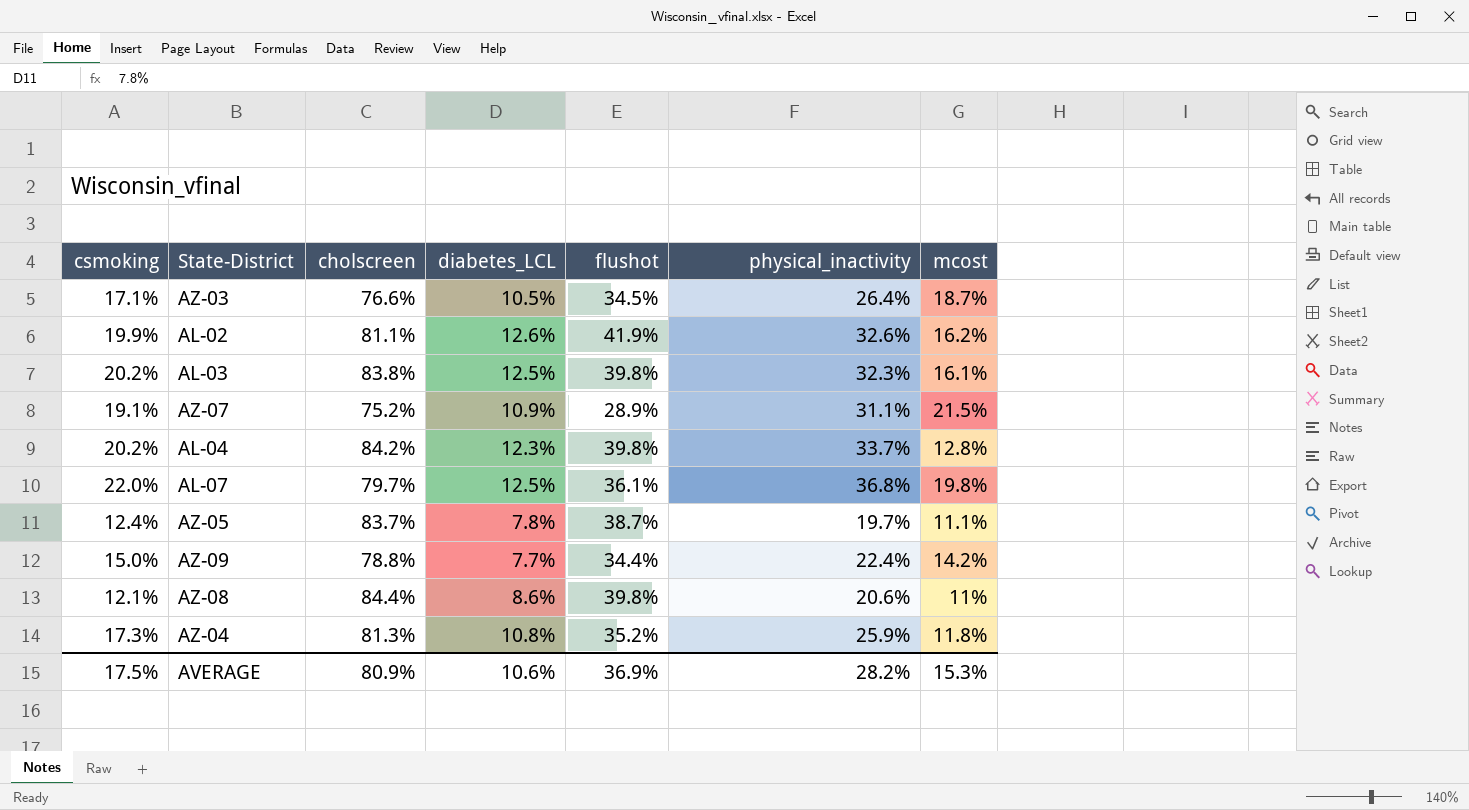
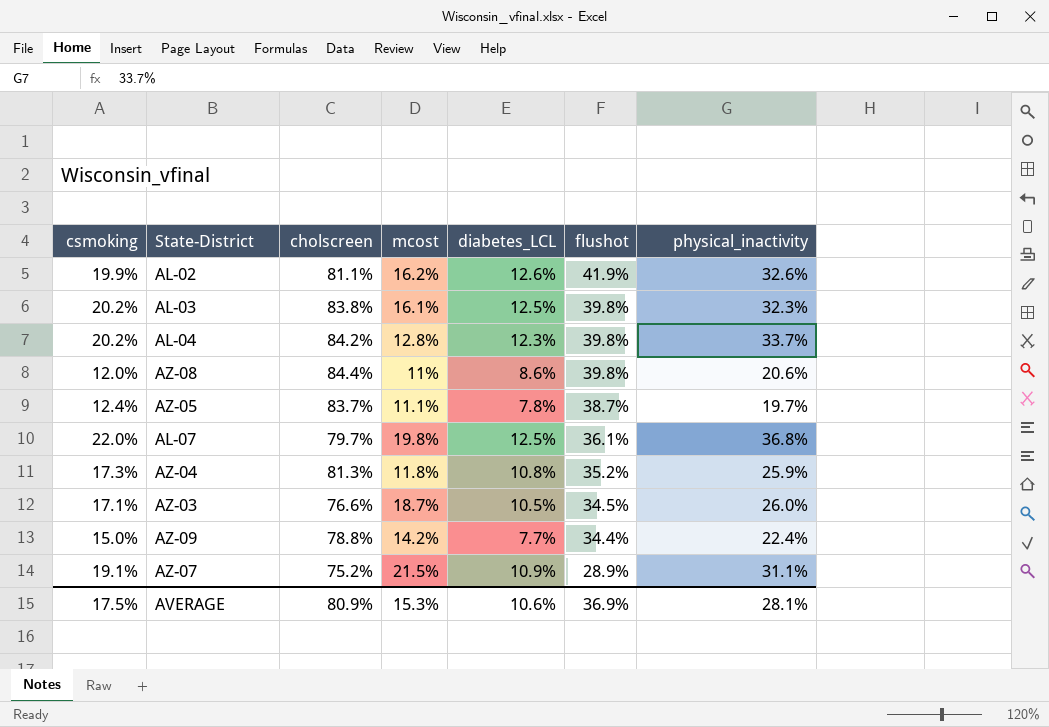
row order: none -> flushot descending
column mcost | position: 7 -> 4
AZ-08 | csmoking: 12.1% -> 12.0%
AZ-03 | physical_inactivity: 26.4% -> 26.0%
AVERAGE | physical_inactivity: 28.2% -> 28.1%

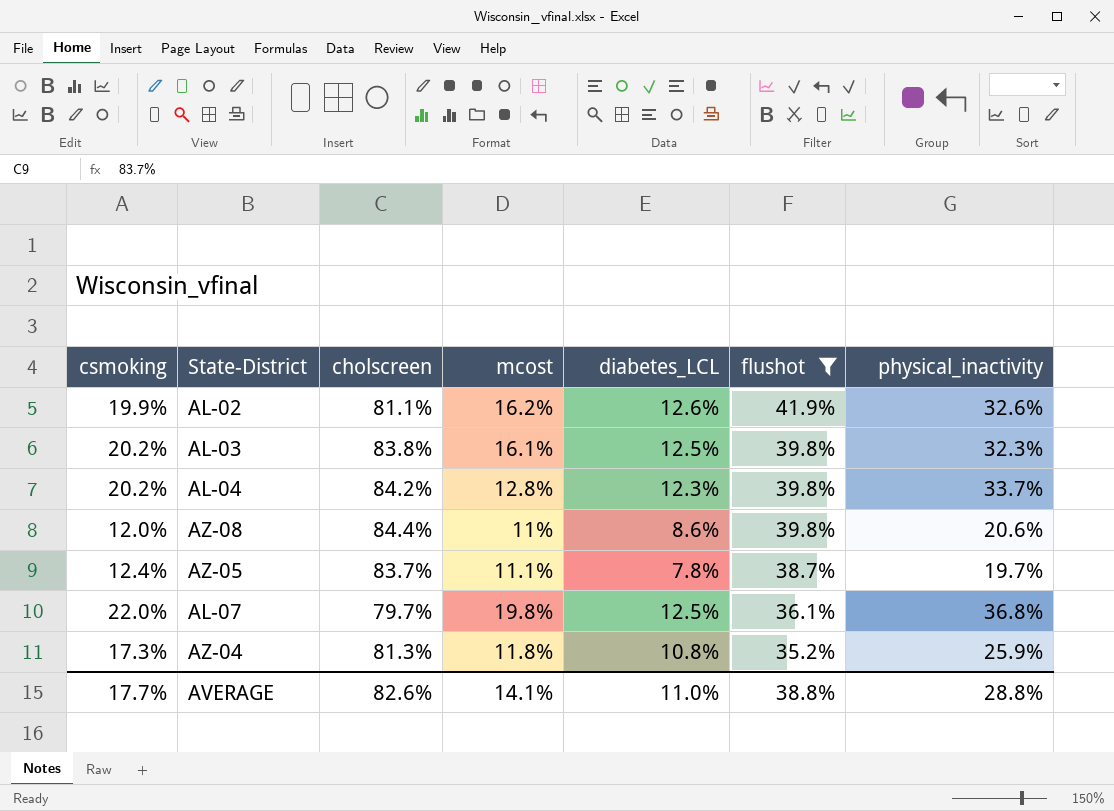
filter: none -> flushot >= 35.2%
AVERAGE | csmoking: 17.5% -> 17.7%
AVERAGE | cholscreen: 80.9% -> 82.6%
AVERAGE | mcost: 15.3% -> 14.1%
AVERAGE | diabetes_LCL: 10.6% -> 11.0%
AVERAGE | flushot: 36.9% -> 38.8%
AVERAGE | physical_inactivity: 28.1% -> 28.8%

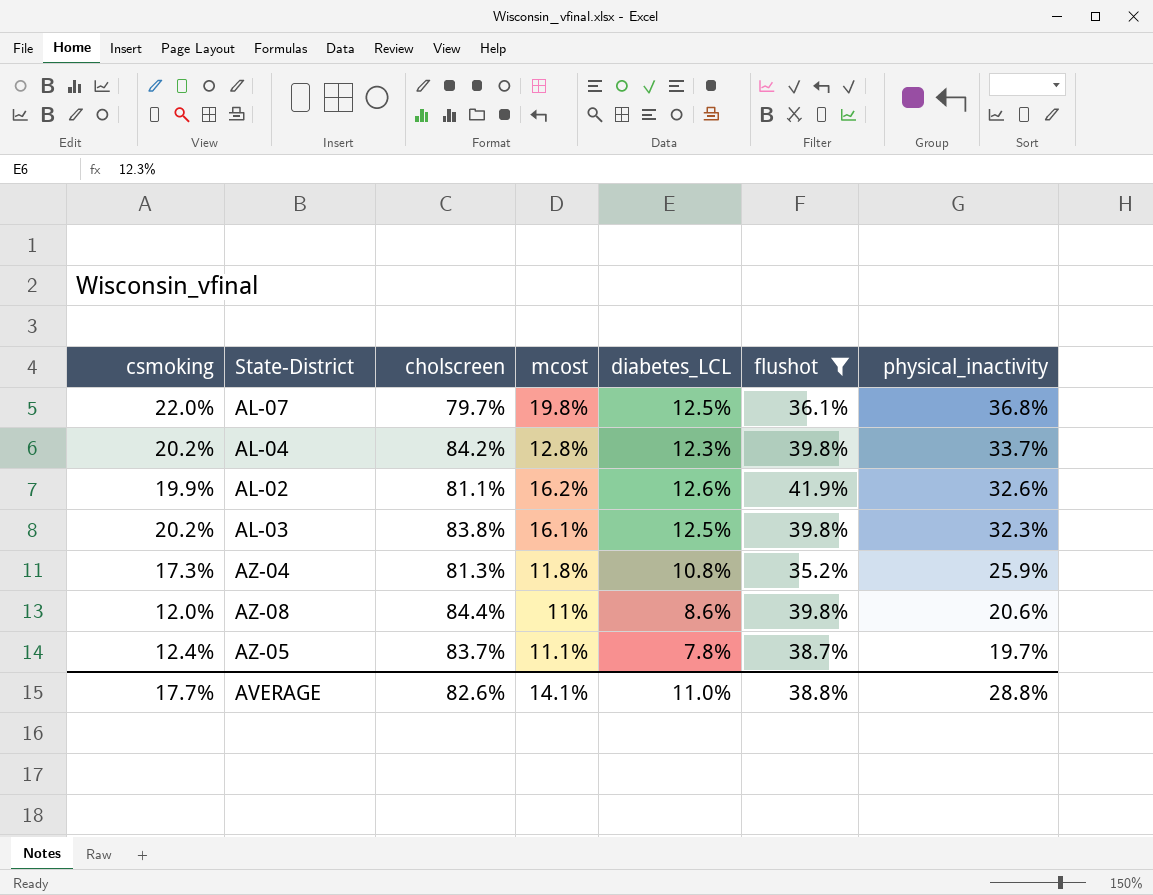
row order: flushot descending -> physical_inactivity descending

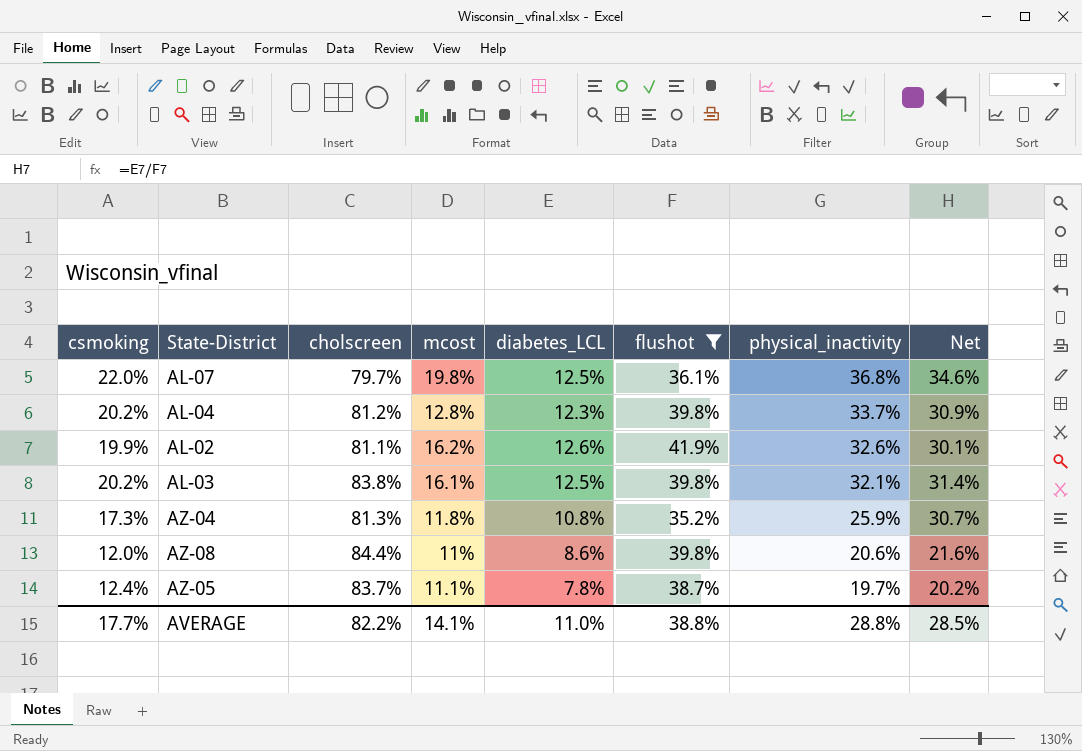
column Net | formula: none -> [diabetes_LCL] / [flushot]
AL-04 | cholscreen: 84.2% -> 81.2%
AL-03 | physical_inactivity: 32.3% -> 32.1%
AVERAGE | cholscreen: 82.6% -> 82.2%

